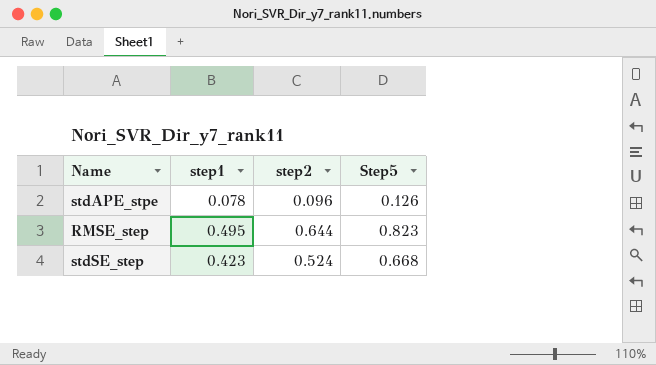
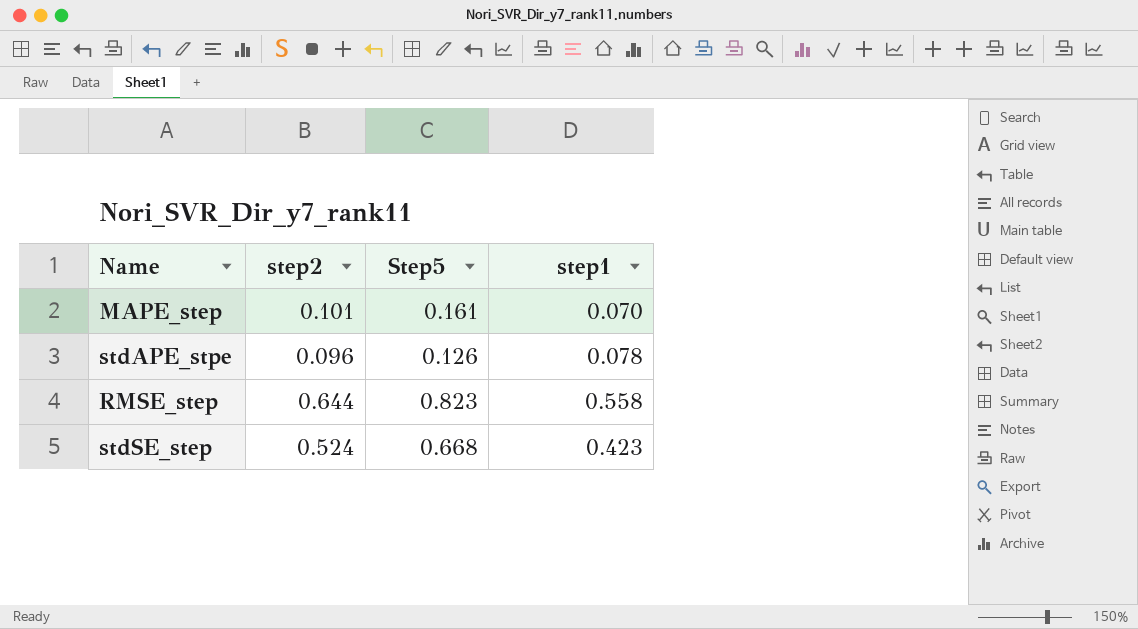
column step1 | position: 2 -> 4
row MAPE_step: none -> 0.101 | 0.161 | 0.070
RMSE_step | step1: 0.495 -> 0.558

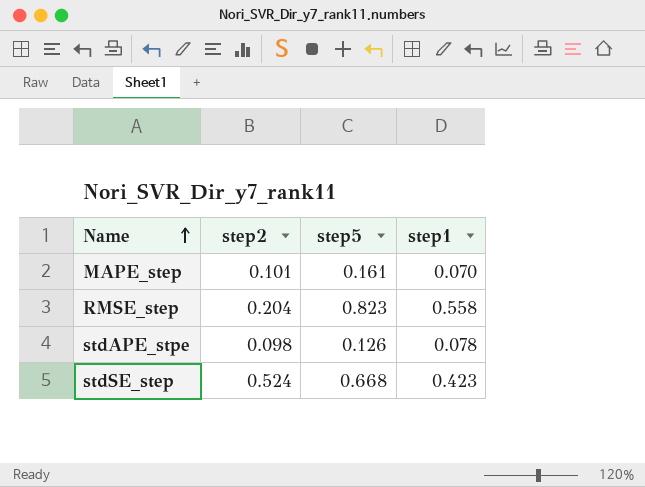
row order: none -> Name ascending
column name: Step5 -> step5
RMSE_step | step2: 0.644 -> 0.204
stdAPE_stpe | step2: 0.096 -> 0.098

